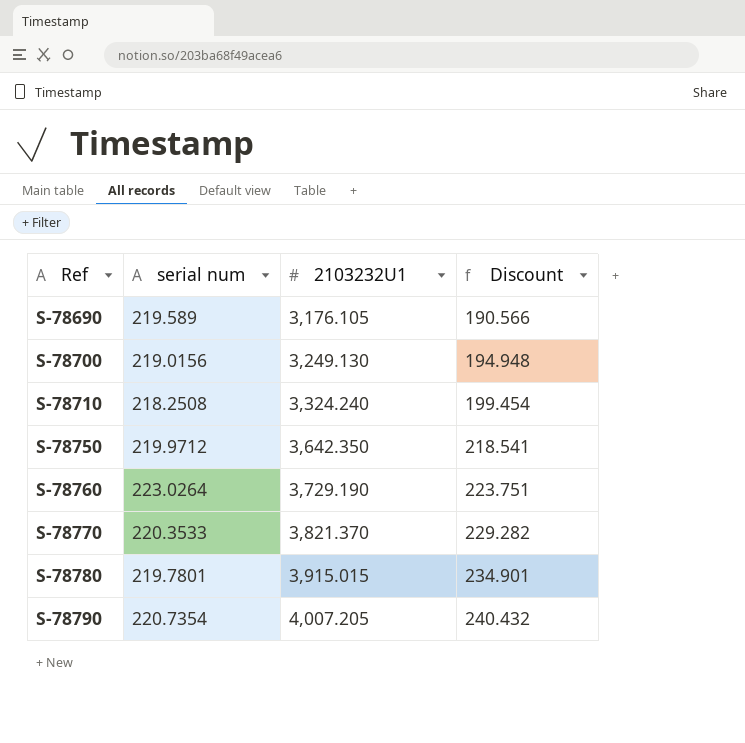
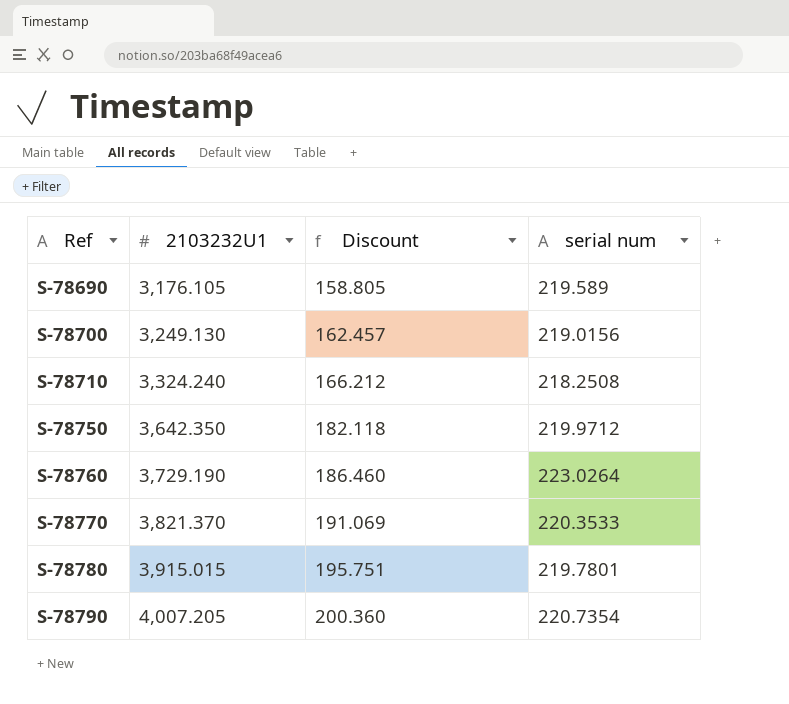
column Discount | formula: [2103232U1] * 0.06 -> [2103232U1] * 0.05
column serial num | position: 2 -> 4

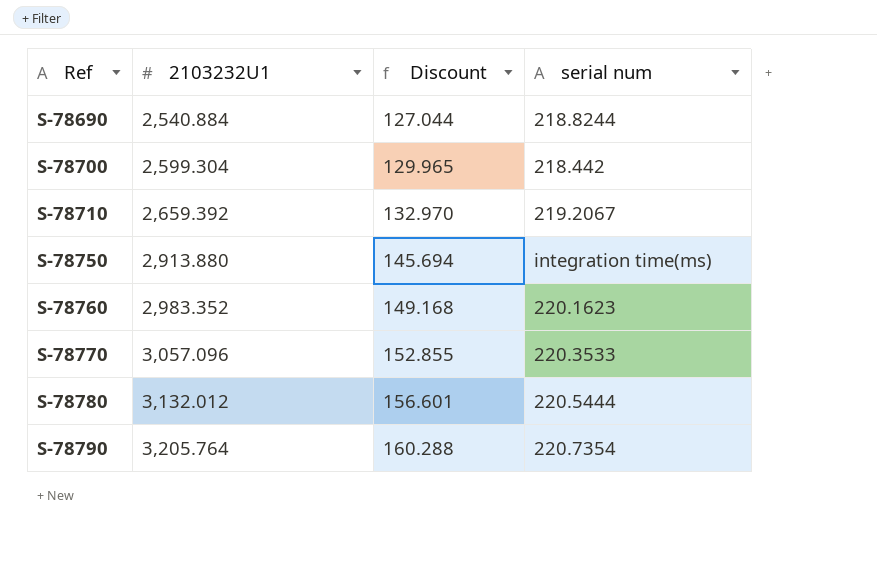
S-78690 | 2103232U1: 3,176.105 -> 2,540.884
S-78690 | Discount: 158.805 -> 127.044
S-78690 | serial num: 219.589 -> 218.8244
S-78700 | 2103232U1: 3,249.130 -> 2,599.304
S-78700 | Discount: 162.457 -> 129.965
S-78700 | serial num: 219.0156 -> 218.442
S-78710 | 2103232U1: 3,324.240 -> 2,659.392
S-78710 | Discount: 166.212 -> 132.970
S-78710 | serial num: 218.2508 -> 219.2067
S-78750 | 2103232U1: 3,642.350 -> 2,913.880
S-78750 | Discount: 182.118 -> 145.694
S-78750 | serial num: 219.9712 -> integration time(ms)
S-78760 | 2103232U1: 3,729.190 -> 2,983.352
S-78760 | Discount: 186.460 -> 149.168
S-78760 | serial num: 223.0264 -> 220.1623
S-78770 | 2103232U1: 3,821.370 -> 3,057.096
S-78770 | Discount: 191.069 -> 152.855
S-78780 | 2103232U1: 3,915.015 -> 3,132.012
S-78780 | Discount: 195.751 -> 156.601
S-78780 | serial num: 219.7801 -> 220.5444
S-78790 | 2103232U1: 4,007.205 -> 3,205.764
S-78790 | Discount: 200.360 -> 160.288

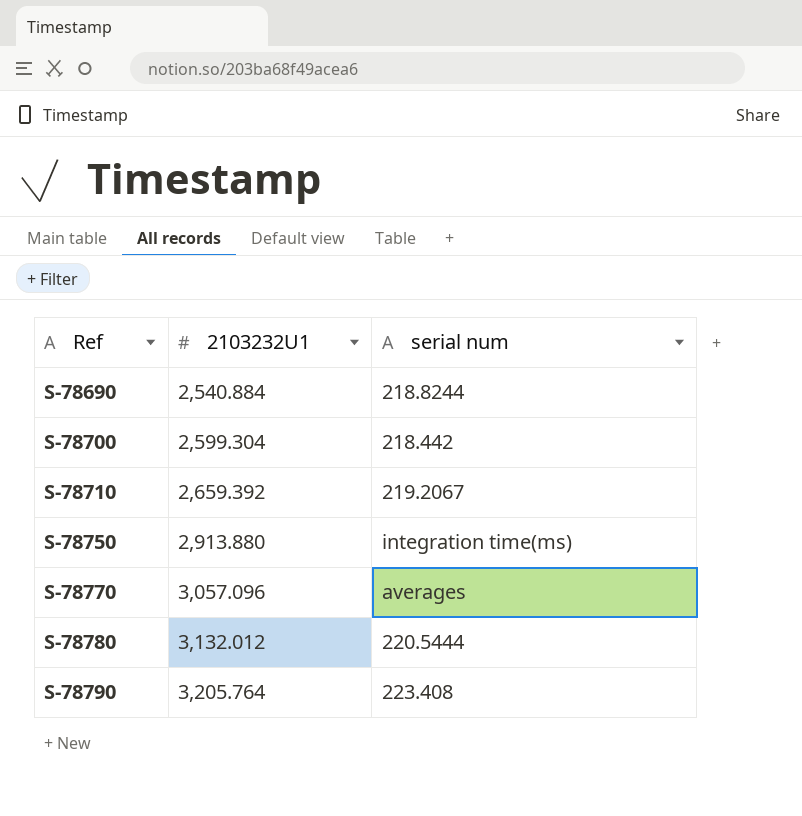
column Discount | formula: [2103232U1] * 0.05 -> none
row S-78760: 2,983.352 | 149.168 | 220.1623 -> none
S-78770 | serial num: 220.3533 -> averages
S-78790 | serial num: 220.7354 -> 223.408

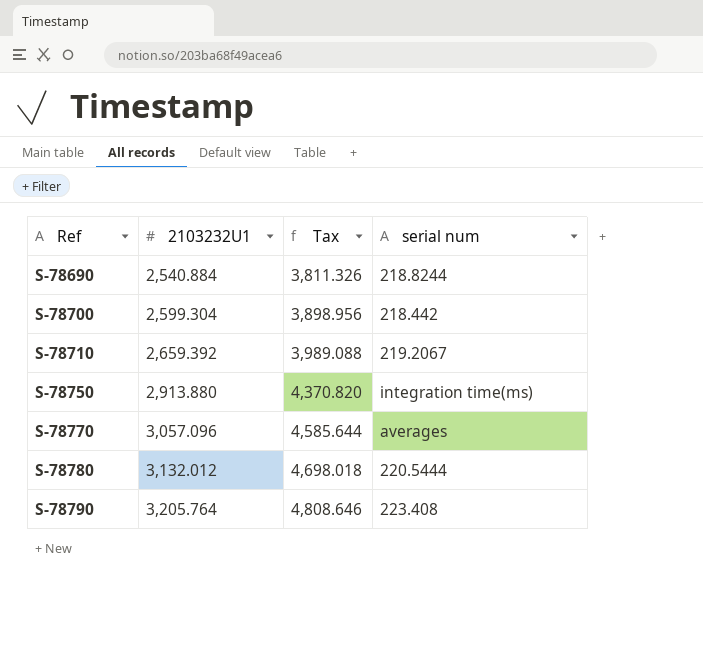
column Tax | formula: none -> [2103232U1] * 1.5

